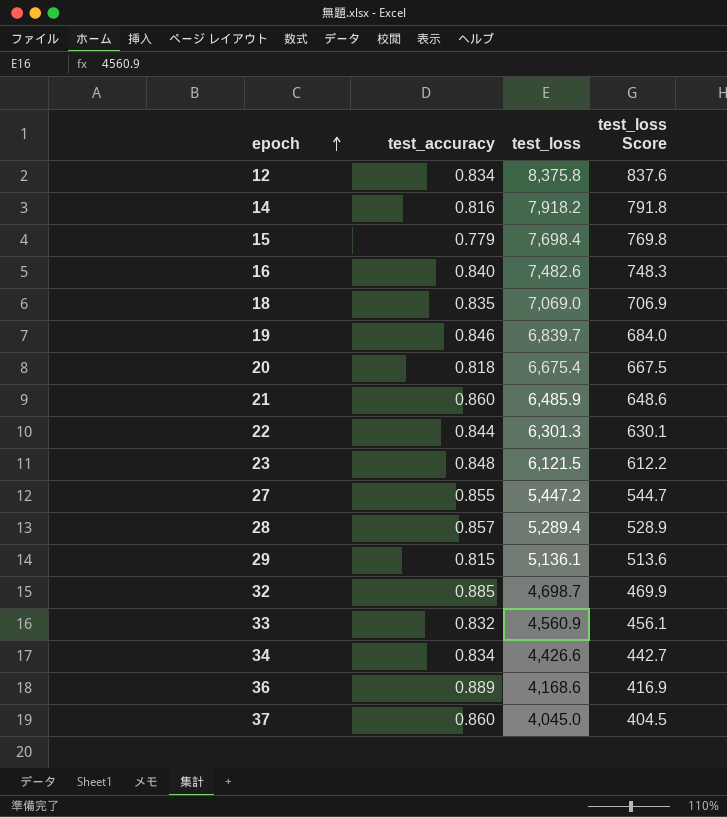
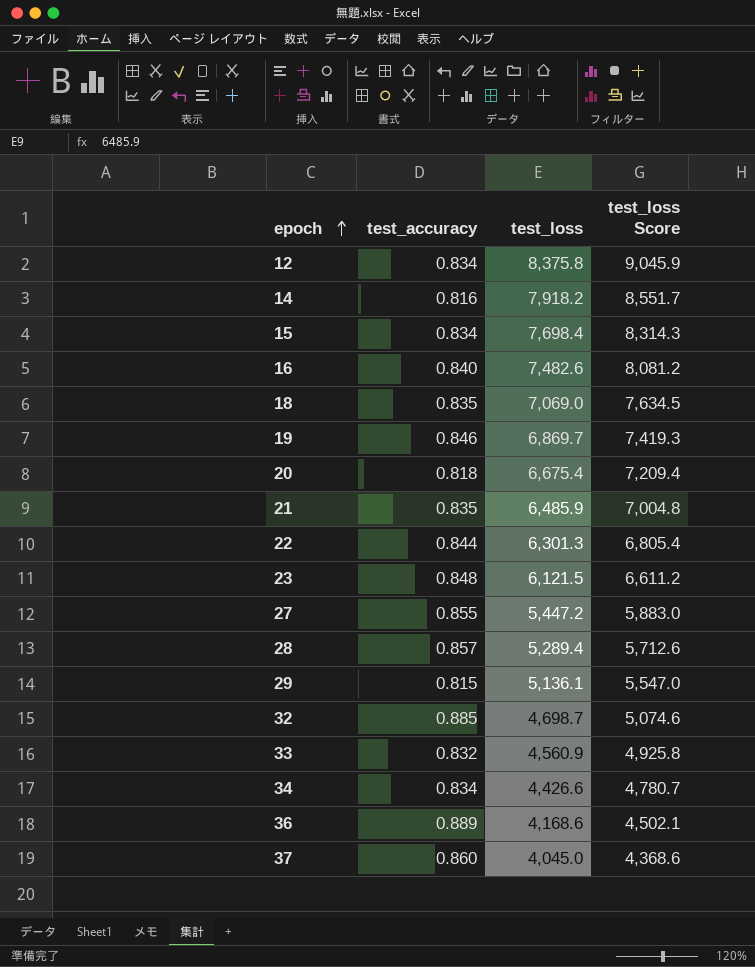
column test_loss Score | formula: [test_loss] * 0.1 -> [test_loss] * 1.08
15 | test_accuracy: 0.779 -> 0.834
19 | test_loss: 6,839.7 -> 6,869.7
21 | test_accuracy: 0.860 -> 0.835

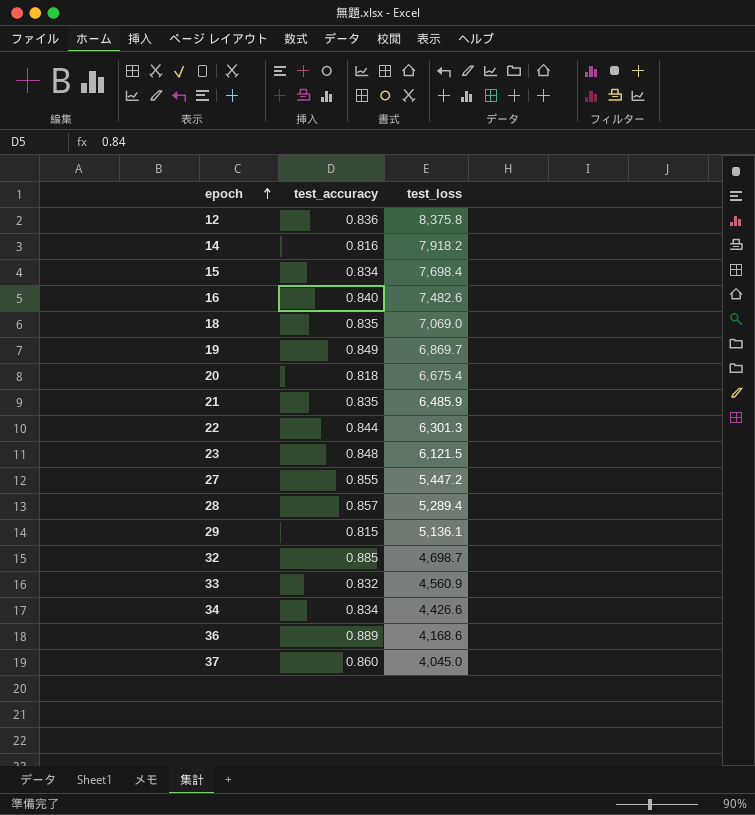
column test_loss Score | formula: [test_loss] * 1.08 -> none
12 | test_accuracy: 0.834 -> 0.836
19 | test_accuracy: 0.846 -> 0.849

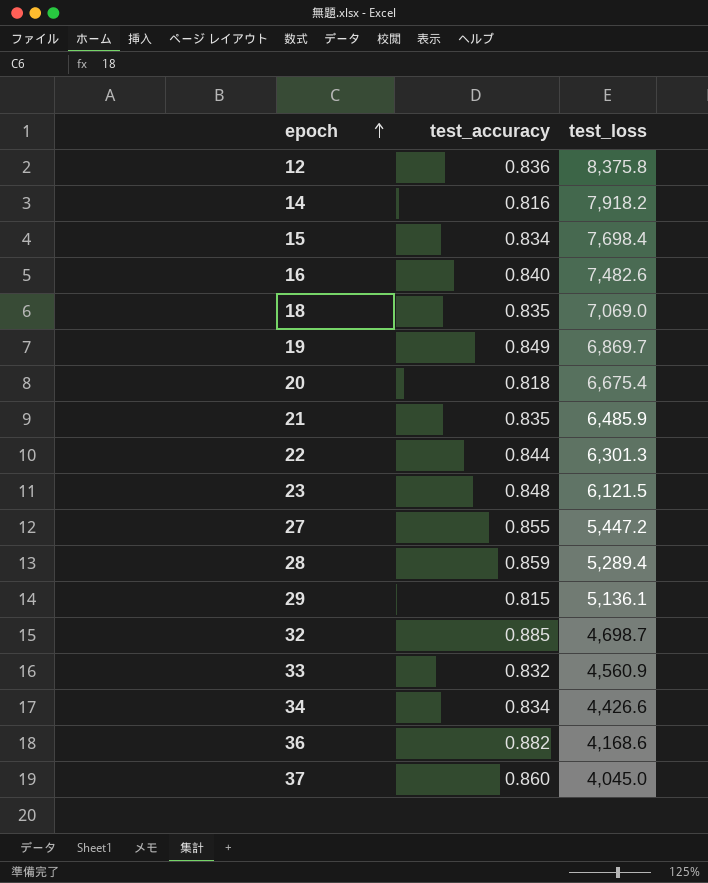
28 | test_accuracy: 0.857 -> 0.859
36 | test_accuracy: 0.889 -> 0.882

